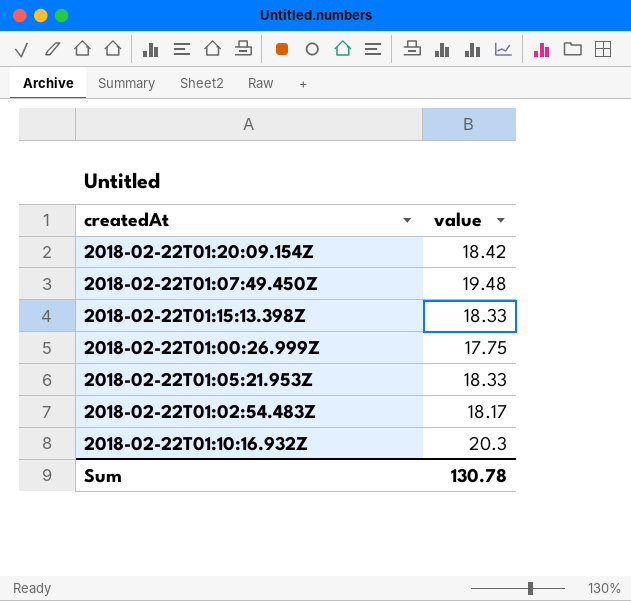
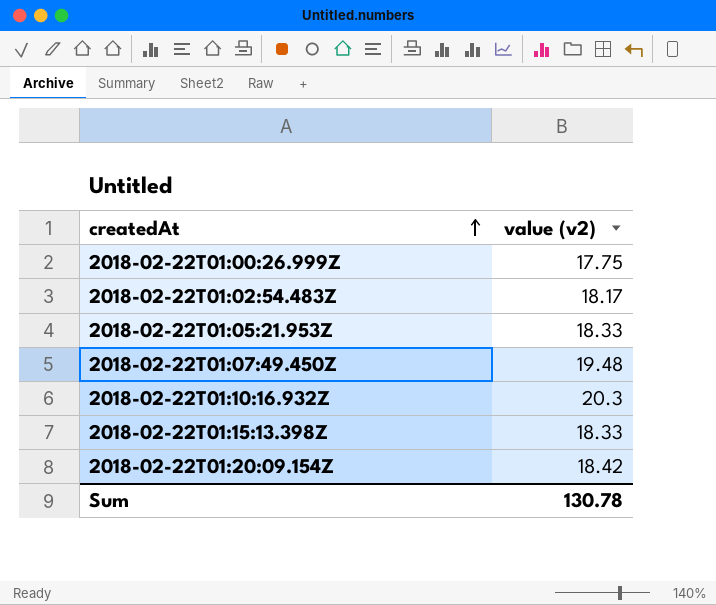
row order: none -> createdAt ascending
column name: value -> value (v2)

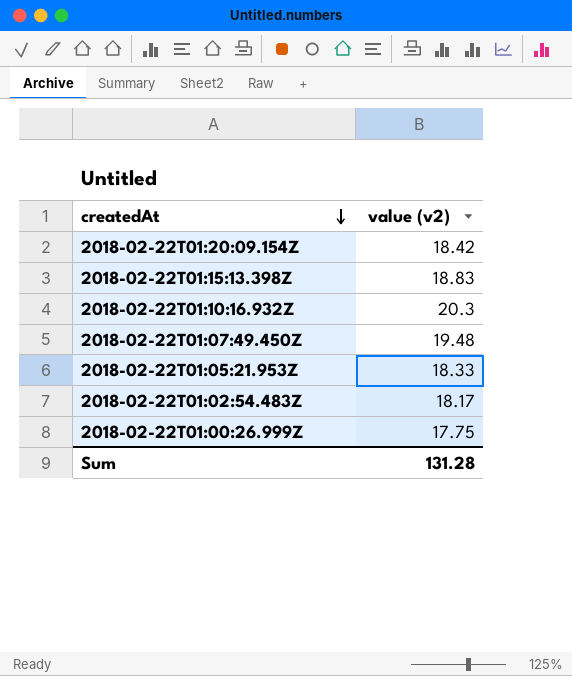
row order: createdAt ascending -> createdAt descending
2018-02-22T01:15:13.398Z | value (v2): 18.33 -> 18.83
Sum | value (v2): 130.78 -> 131.28

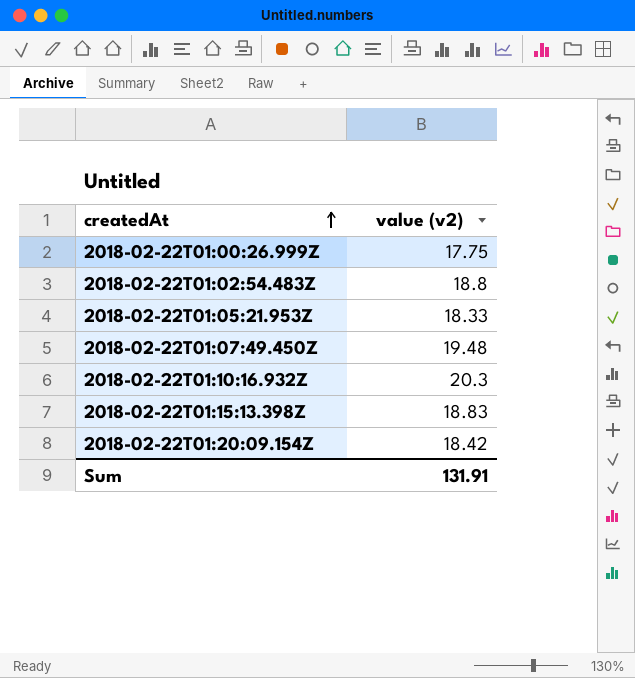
row order: createdAt descending -> createdAt ascending
2018-02-22T01:02:54.483Z | value (v2): 18.17 -> 18.8
Sum | value (v2): 131.28 -> 131.91

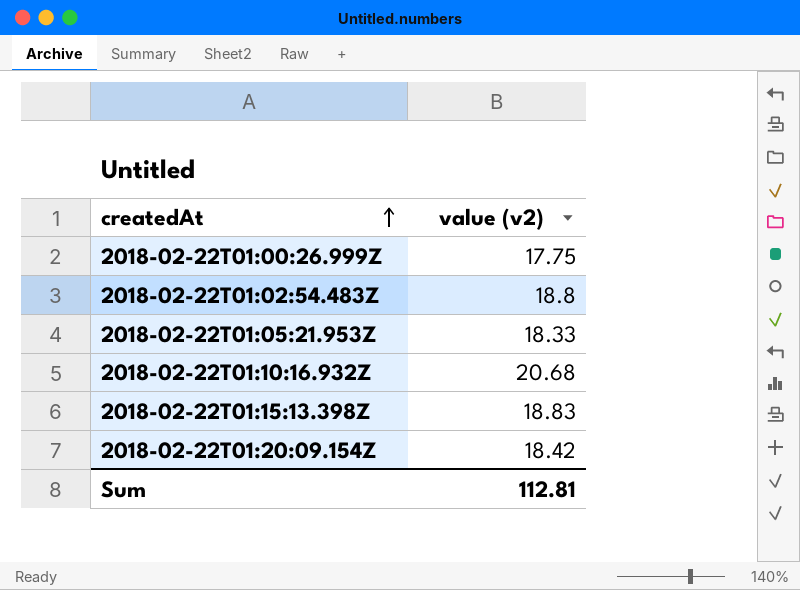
row 2018-02-22T01:07:49.450Z: 19.48 -> none
2018-02-22T01:10:16.932Z | value (v2): 20.3 -> 20.68
Sum | value (v2): 131.91 -> 112.81

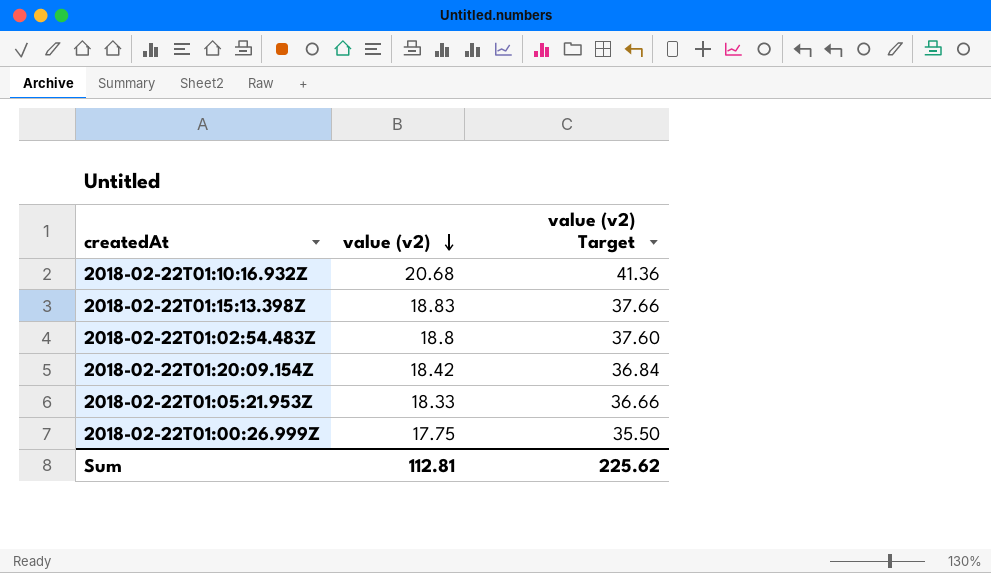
row order: createdAt ascending -> value (v2) descending
column value (v2) Target | formula: none -> [value (v2)] * 2

